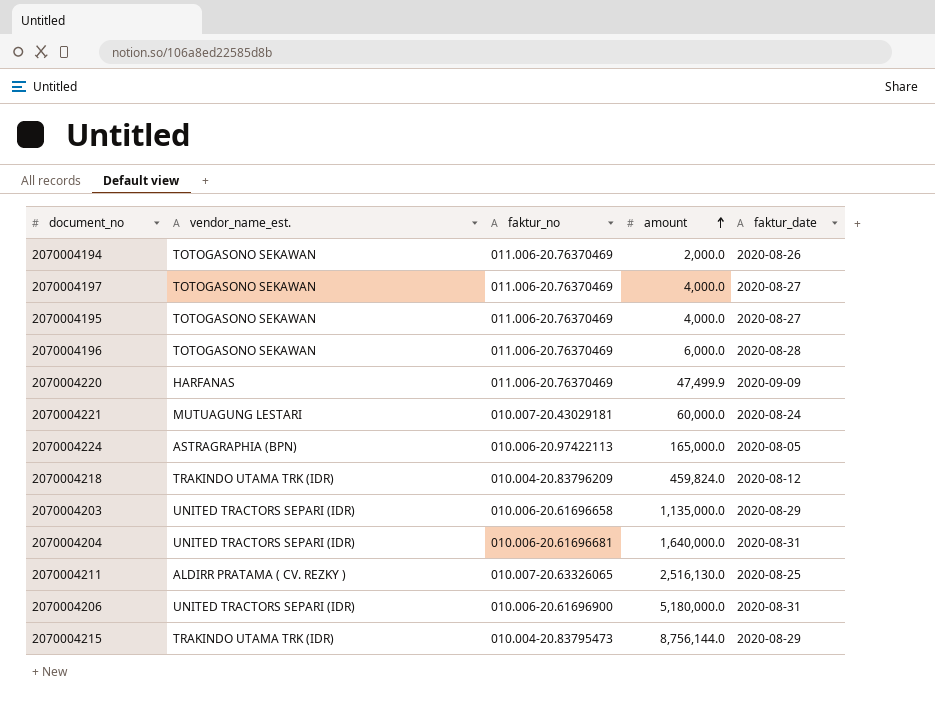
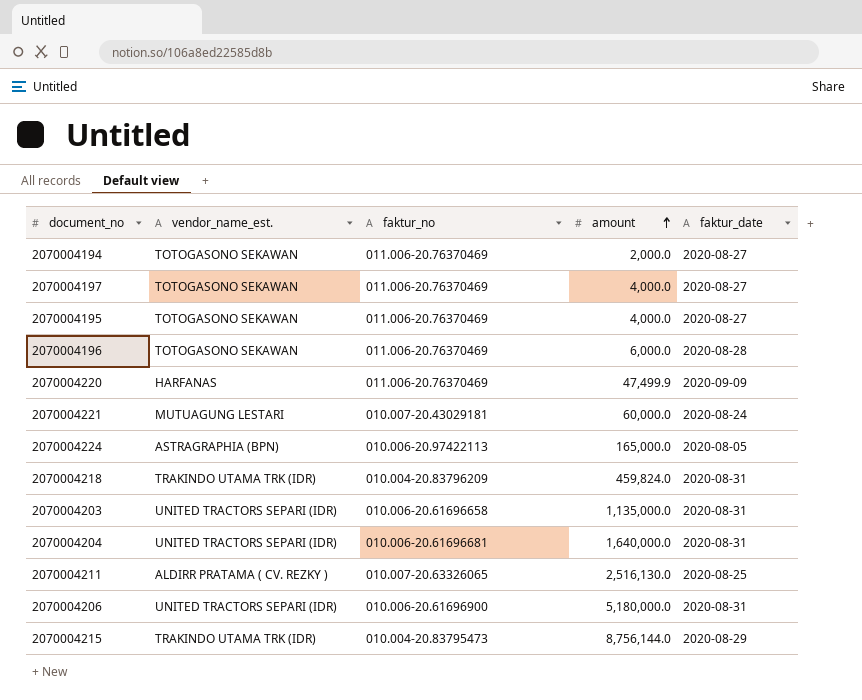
2070004194 | faktur_date: 2020-08-26 -> 2020-08-27
2070004218 | faktur_date: 2020-08-12 -> 2020-08-31
2070004203 | faktur_date: 2020-08-29 -> 2020-08-31

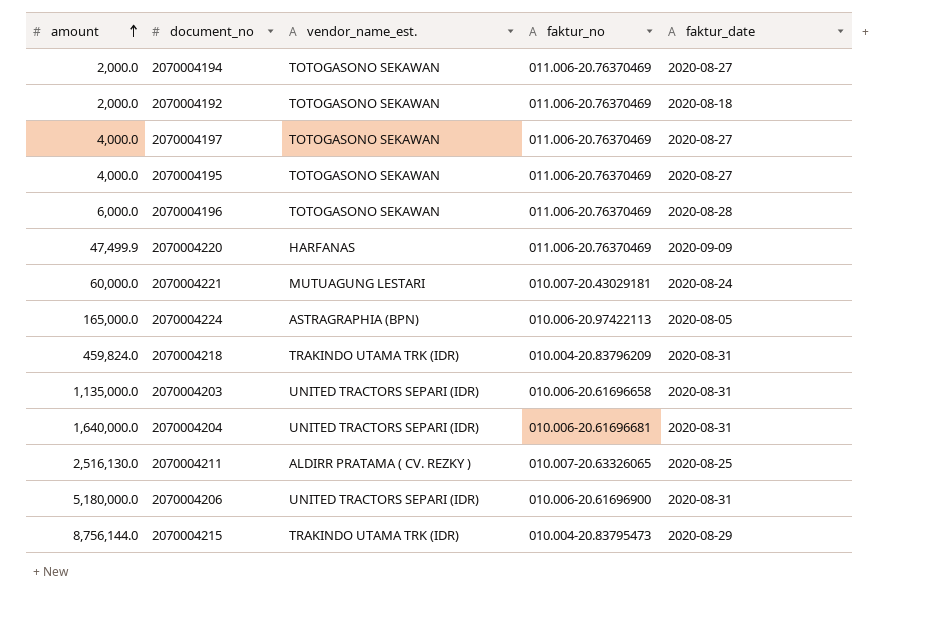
column amount | position: 4 -> 1
row 2070004192: none -> 2,000.0 | TOTOGASONO SEKAWAN | 011.006-20.76370469 | 2020-08-18

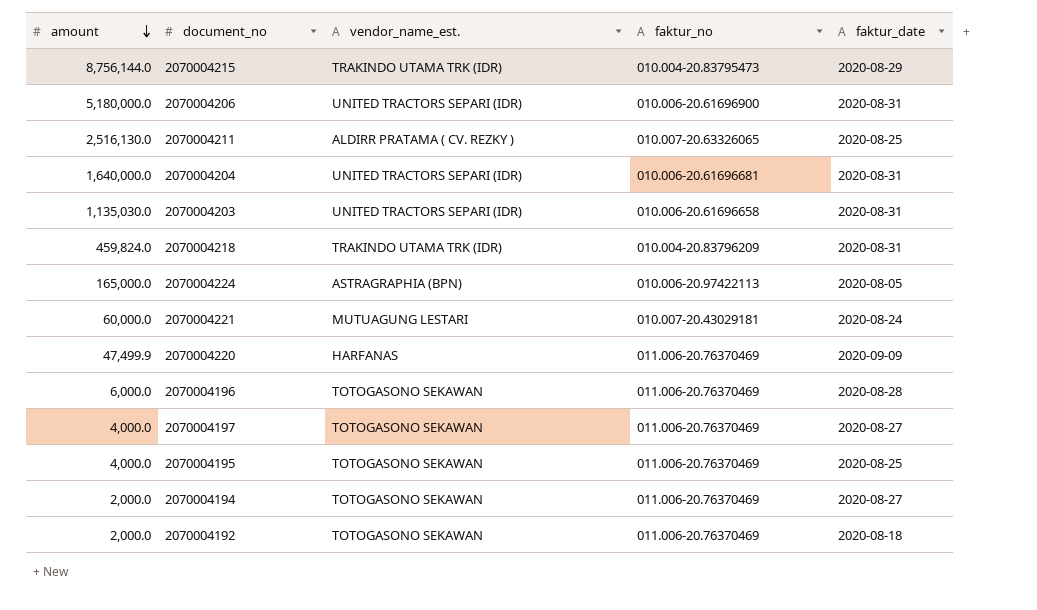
row order: amount ascending -> amount descending
2070004203 | amount: 1,135,000.0 -> 1,135,030.0
2070004195 | faktur_date: 2020-08-27 -> 2020-08-25

